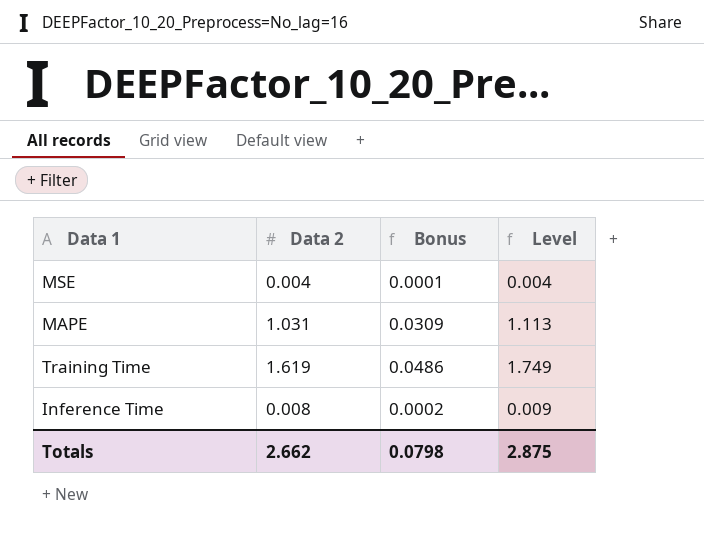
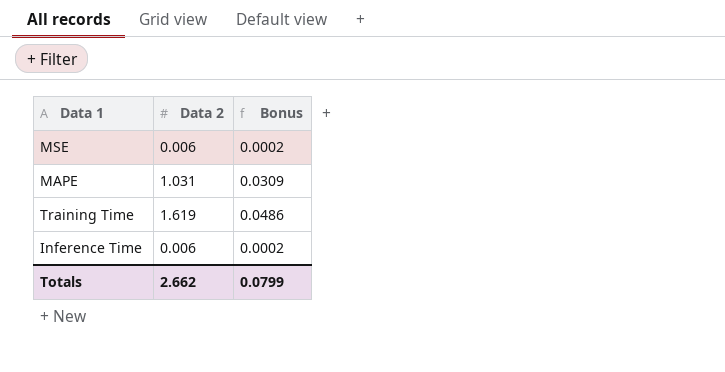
column Level | formula: [Data 2] * 1.08 -> none
MSE | Data 2: 0.004 -> 0.006
MSE | Bonus: 0.0001 -> 0.0002
Inference Time | Data 2: 0.008 -> 0.006
Totals | Bonus: 0.0798 -> 0.0799

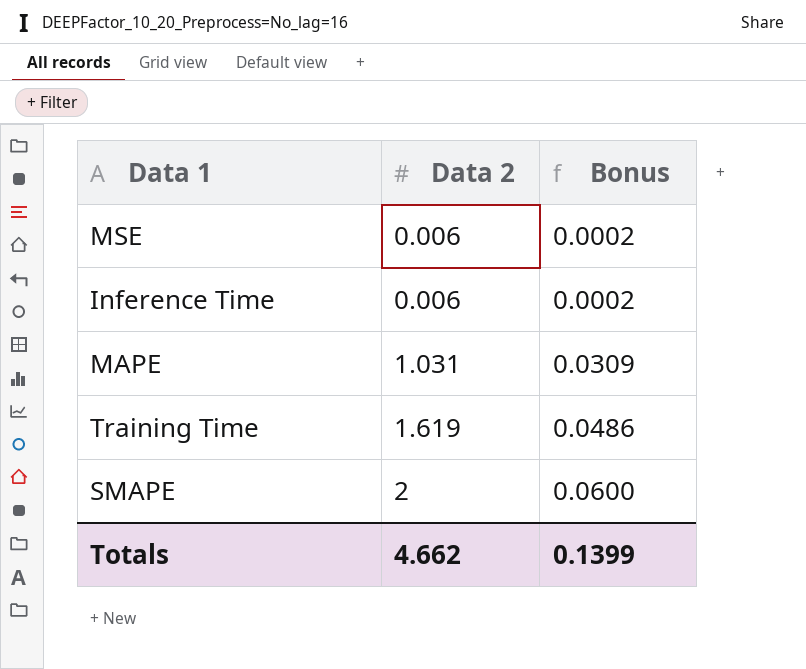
row order: none -> Data 2 ascending
row SMAPE: none -> 2 | 0.0600
Totals | Data 2: 2.662 -> 4.662
Totals | Bonus: 0.0799 -> 0.1399

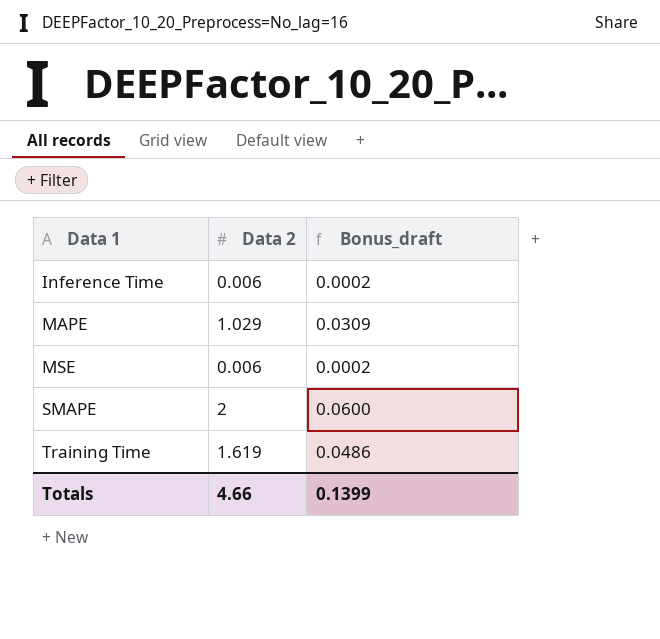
row order: Data 2 ascending -> Data 1 ascending
column name: Bonus -> Bonus_draft
MAPE | Data 2: 1.031 -> 1.029
Totals | Data 2: 4.662 -> 4.66

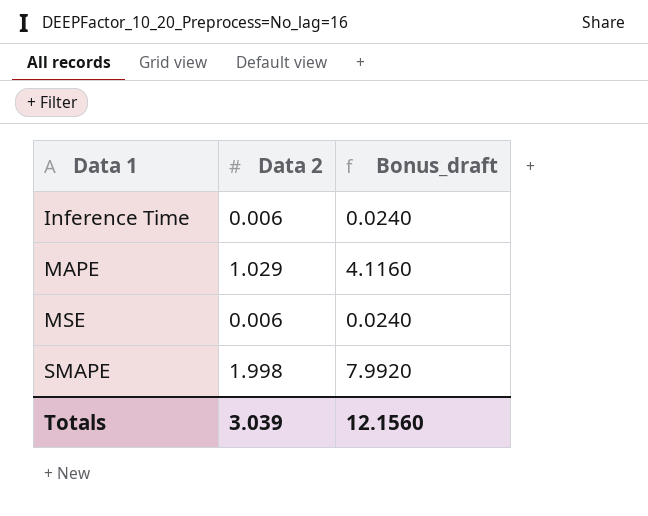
column Bonus_draft | formula: [Data 2] * 0.03 -> [Data 2] * 4
row Training Time: 1.619 | 0.0486 -> none
SMAPE | Data 2: 2 -> 1.998
Totals | Data 2: 4.66 -> 3.039
Totals | Bonus_draft: 0.1399 -> 12.1560

